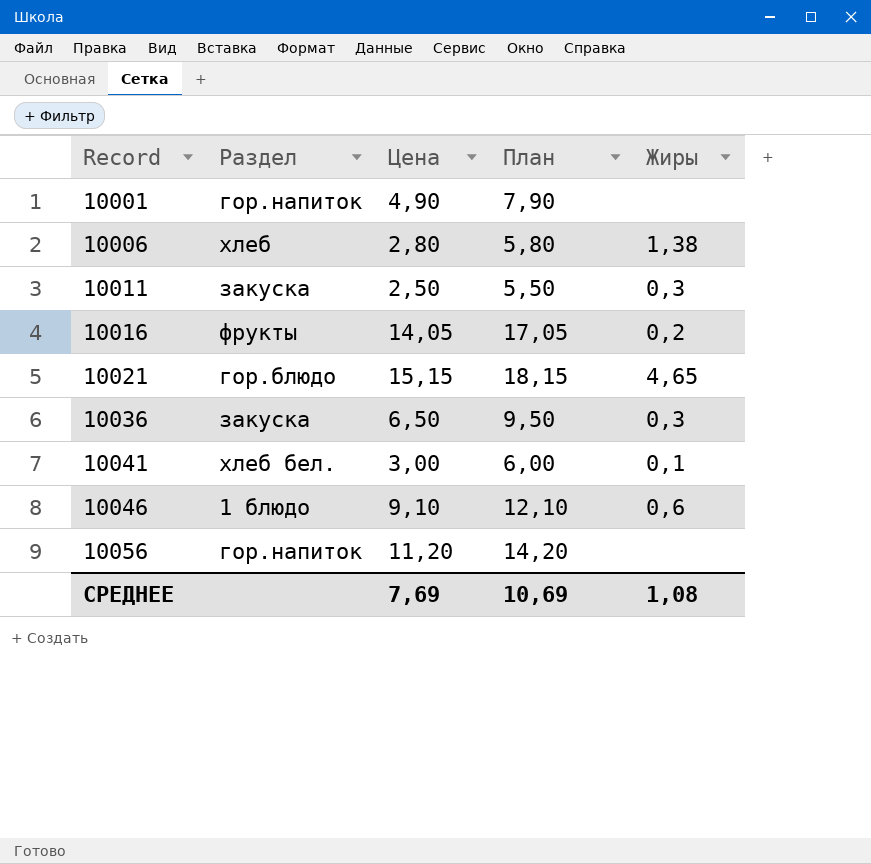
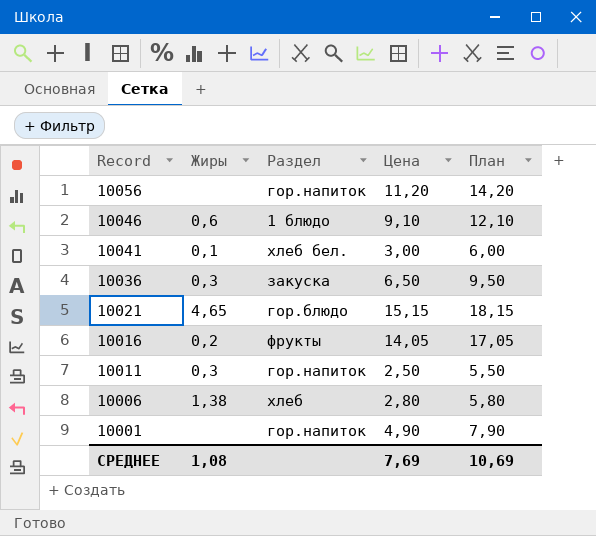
row order: Record ascending -> Record descending
column Жиры | position: 5 -> 2
10011 | Раздел: закуска -> гор.напиток

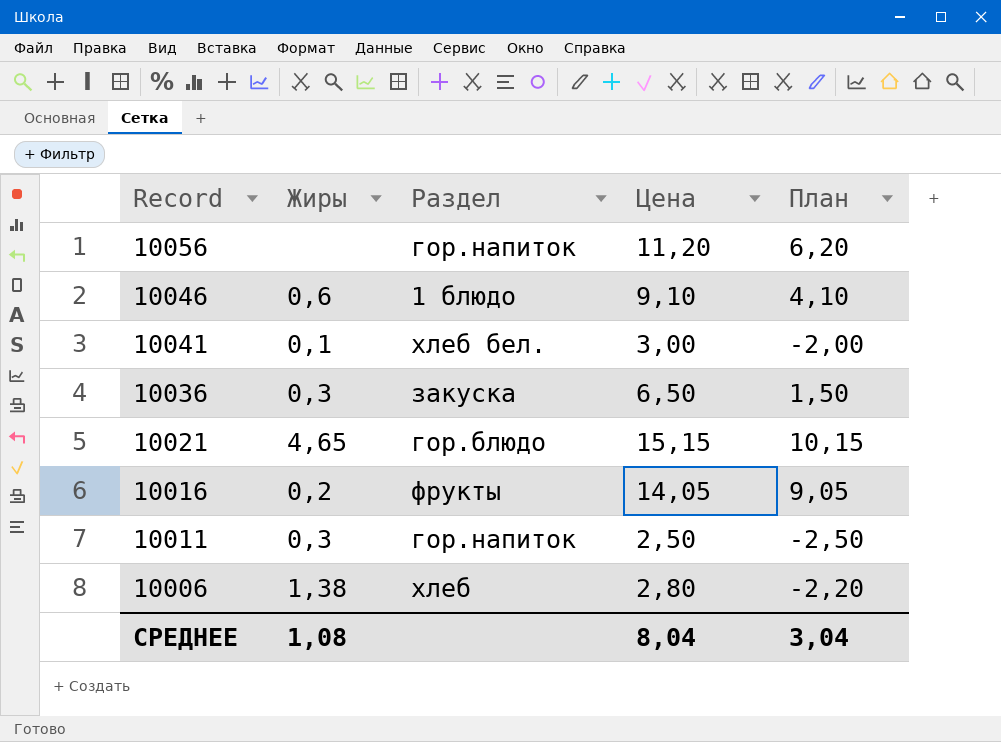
column План | formula: [Цена] + 3 -> [Цена] - 5
row 10001: none | гор.напиток | 4,90 | 7,90 -> none
СРЕДНЕЕ | Цена: 7,69 -> 8,04
СРЕДНЕЕ | План: 10,69 -> 3,04

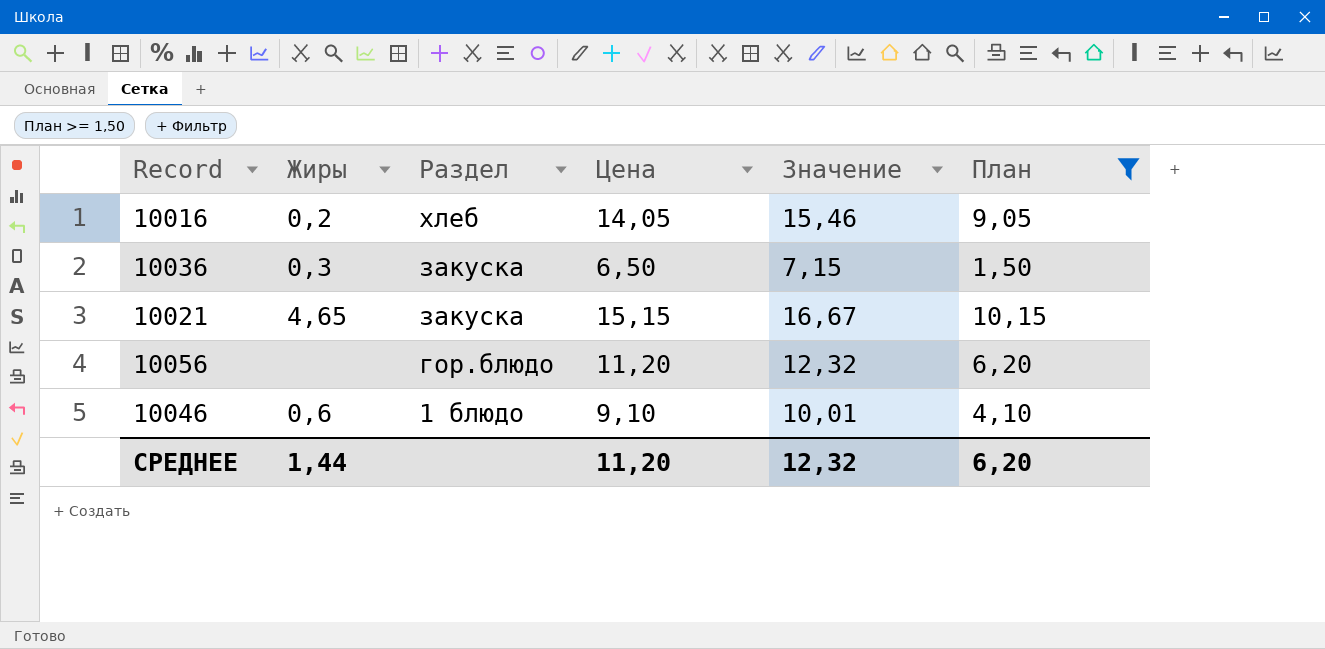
filter: none -> План >= 1,50
row order: Record descending -> Раздел descending
column Значение | formula: none -> [Цена] * 1,1
10016 | Раздел: фрукты -> хлеб
10021 | Раздел: гор.блюдо -> закуска
10056 | Раздел: гор.напиток -> гор.блюдо
СРЕДНЕЕ | Жиры: 1,08 -> 1,44
СРЕДНЕЕ | Цена: 8,04 -> 11,20
СРЕДНЕЕ | План: 3,04 -> 6,20

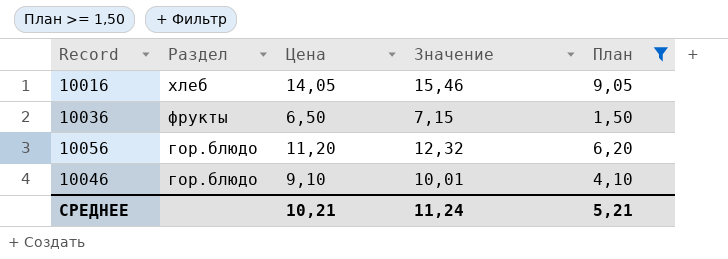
column Жиры | position: 2 -> none
row 10021: 4,65 | закуска | 15,15 | 16,67 | 10,15 -> none
10036 | Раздел: закуска -> фрукты
10046 | Раздел: 1 блюдо -> гор.блюдо
СРЕДНЕЕ | Цена: 11,20 -> 10,21
СРЕДНЕЕ | Значение: 12,32 -> 11,24
СРЕДНЕЕ | План: 6,20 -> 5,21

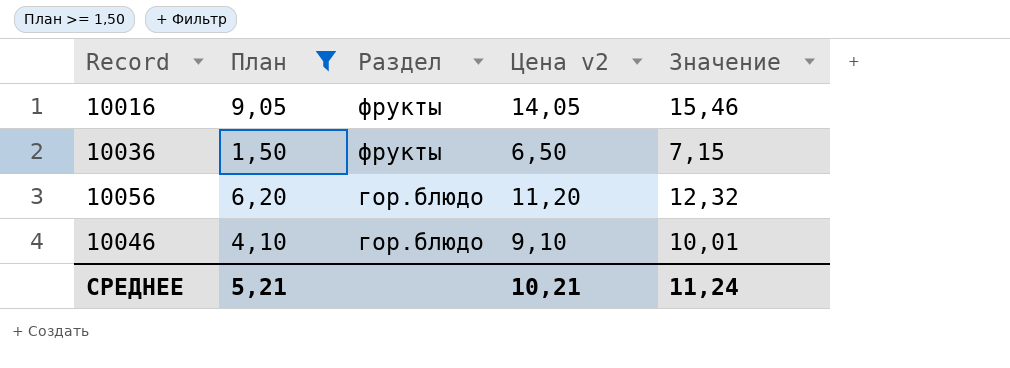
column План | position: 5 -> 2
column name: Цена -> Цена v2
10016 | Раздел: хлеб -> фрукты

